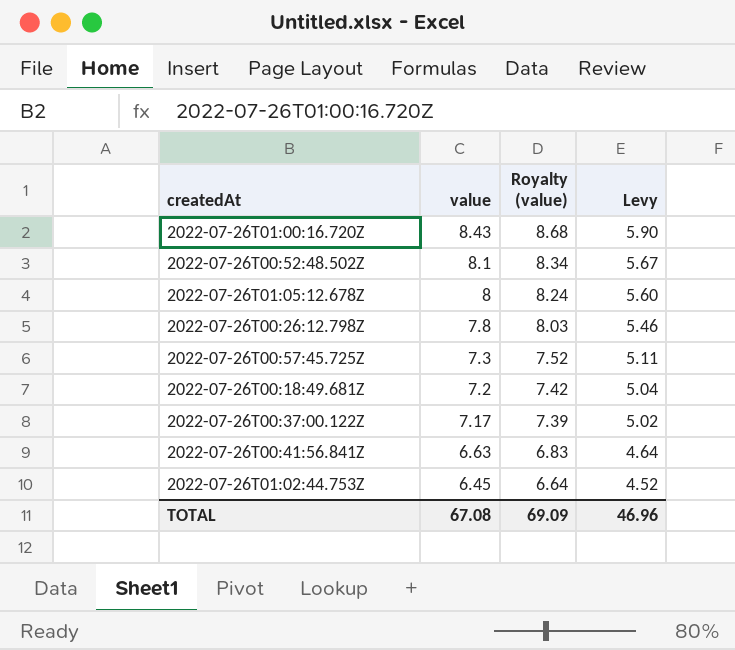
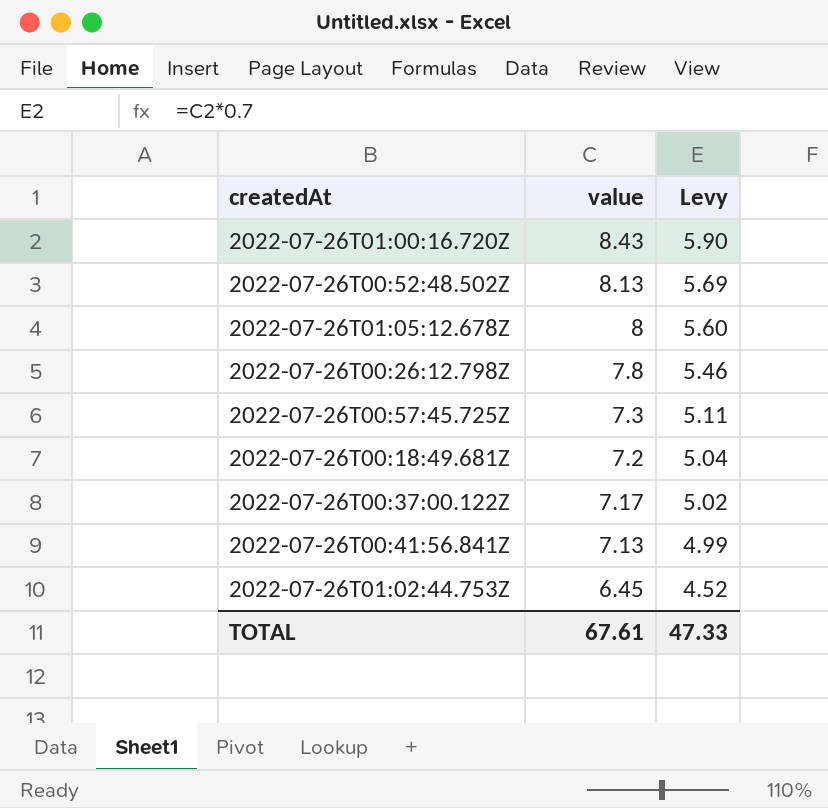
column Royalty (value) | formula: [value] * 1.03 -> none
2022-07-26T00:52:48.502Z | value: 8.1 -> 8.13
2022-07-26T00:52:48.502Z | Levy: 5.67 -> 5.69
2022-07-26T00:41:56.841Z | value: 6.63 -> 7.13
2022-07-26T00:41:56.841Z | Levy: 4.64 -> 4.99
TOTAL | value: 67.08 -> 67.61
TOTAL | Levy: 46.96 -> 47.33

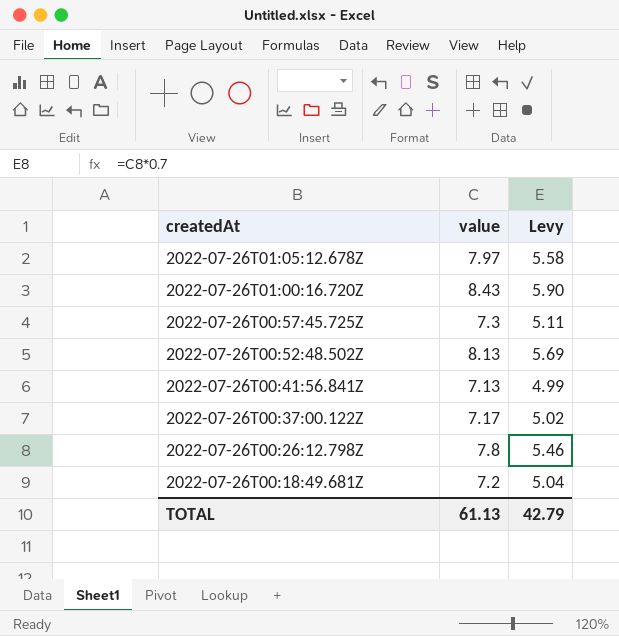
row order: value descending -> createdAt descending
row 2022-07-26T01:02:44.753Z: 6.45 | 4.52 -> none
2022-07-26T01:05:12.678Z | value: 8 -> 7.97
2022-07-26T01:05:12.678Z | Levy: 5.60 -> 5.58
TOTAL | value: 67.61 -> 61.13
TOTAL | Levy: 47.33 -> 42.79

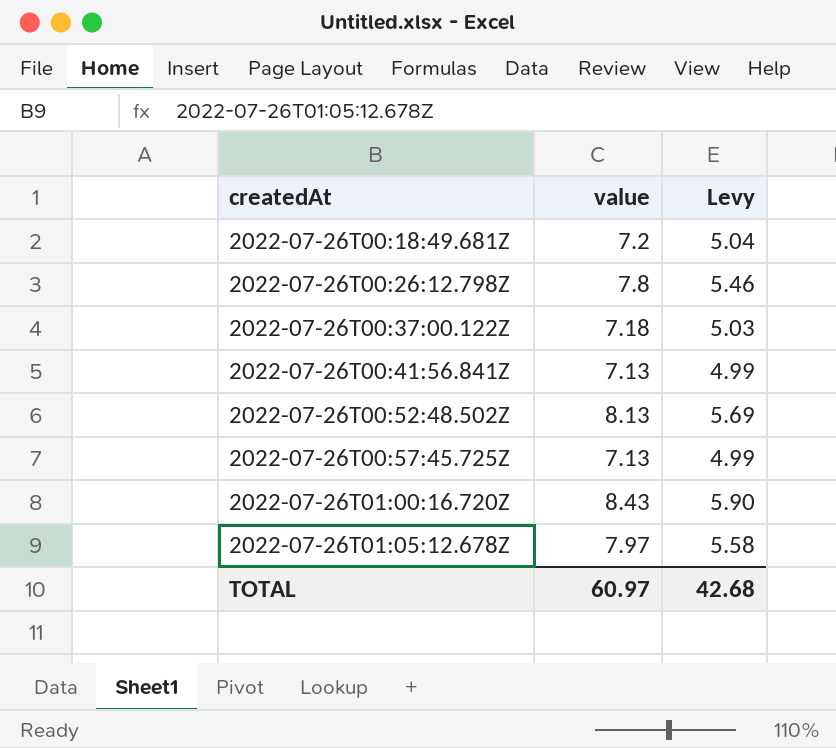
row order: createdAt descending -> createdAt ascending
2022-07-26T00:37:00.122Z | value: 7.17 -> 7.18
2022-07-26T00:37:00.122Z | Levy: 5.02 -> 5.03
2022-07-26T00:57:45.725Z | value: 7.3 -> 7.13
2022-07-26T00:57:45.725Z | Levy: 5.11 -> 4.99
TOTAL | value: 61.13 -> 60.97
TOTAL | Levy: 42.79 -> 42.68

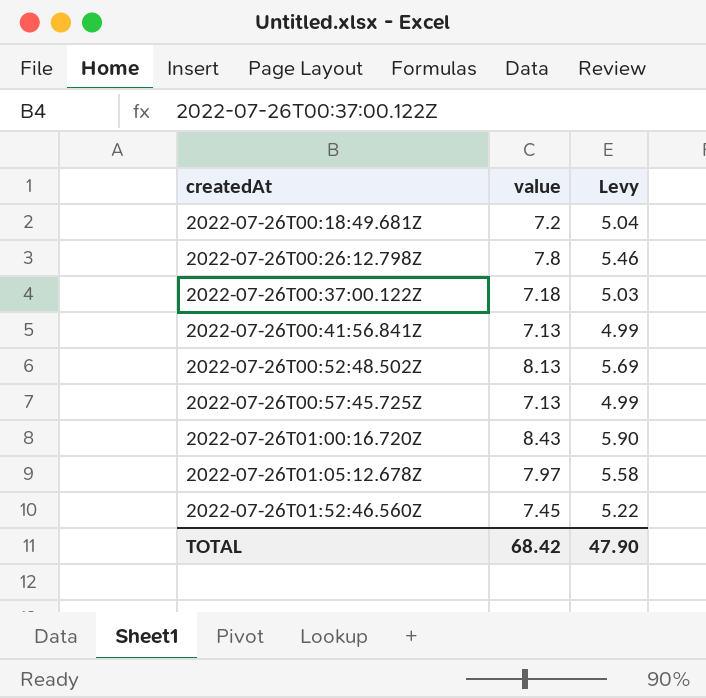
row 2022-07-26T01:52:46.560Z: none -> 7.45 | 5.22
TOTAL | value: 60.97 -> 68.42
TOTAL | Levy: 42.68 -> 47.90

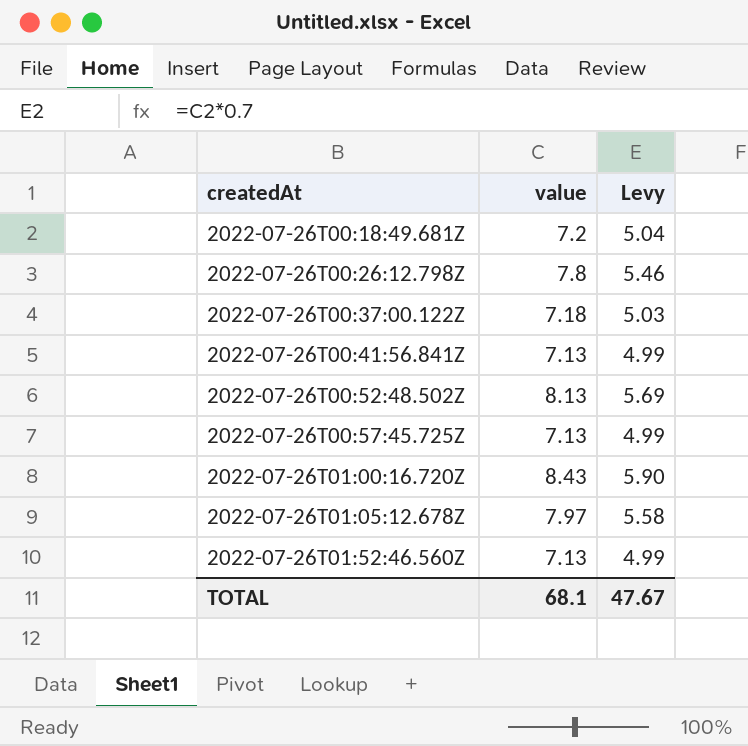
2022-07-26T01:52:46.560Z | value: 7.45 -> 7.13
2022-07-26T01:52:46.560Z | Levy: 5.22 -> 4.99
TOTAL | value: 68.42 -> 68.1
TOTAL | Levy: 47.90 -> 47.67

